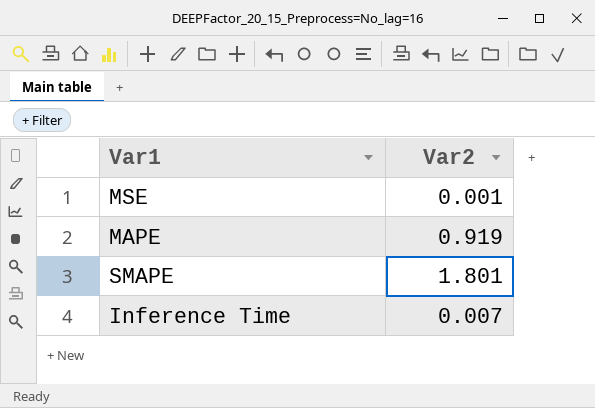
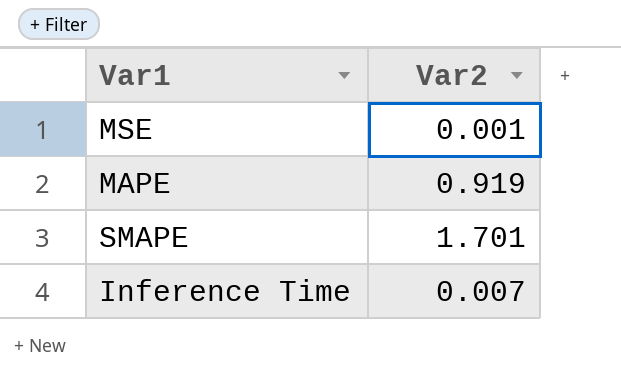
SMAPE | Var2: 1.801 -> 1.701

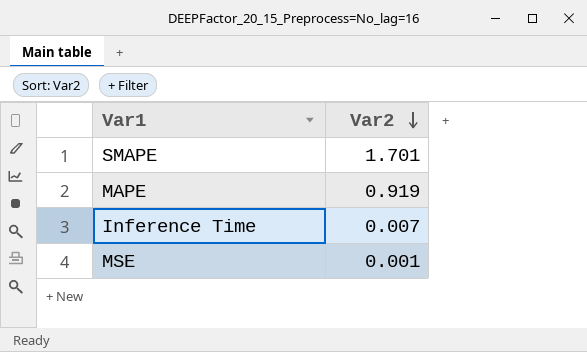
row order: none -> Var2 descending

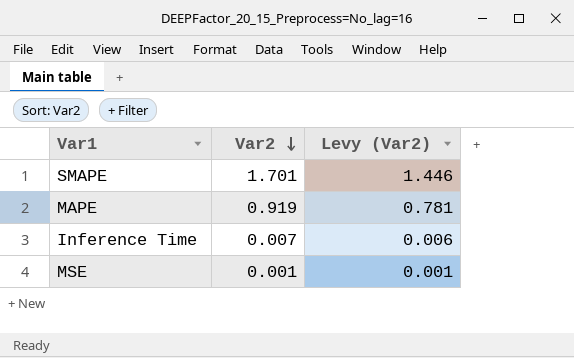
column Levy (Var2) | formula: none -> [Var2] * 0.85

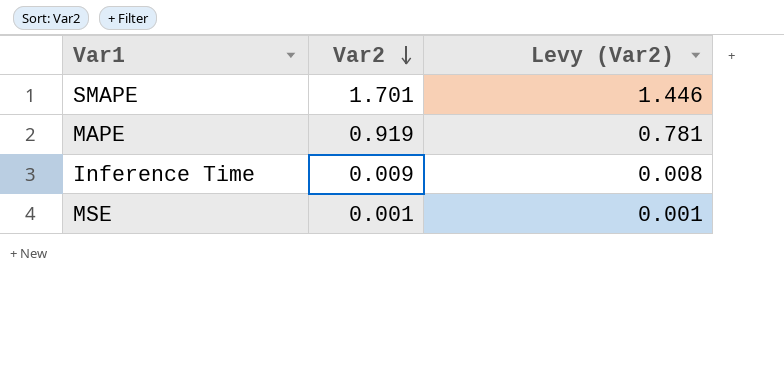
Inference Time | Var2: 0.007 -> 0.009
Inference Time | Levy (Var2): 0.006 -> 0.008

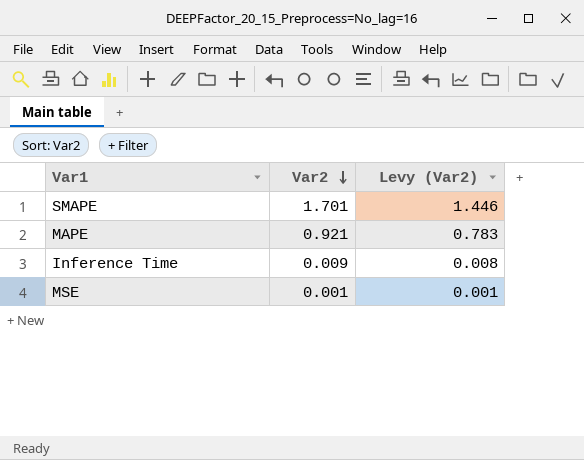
MAPE | Var2: 0.919 -> 0.921
MAPE | Levy (Var2): 0.781 -> 0.783

